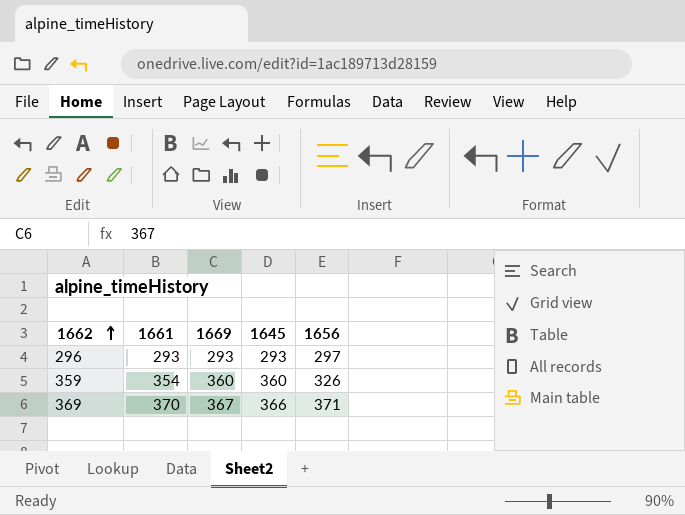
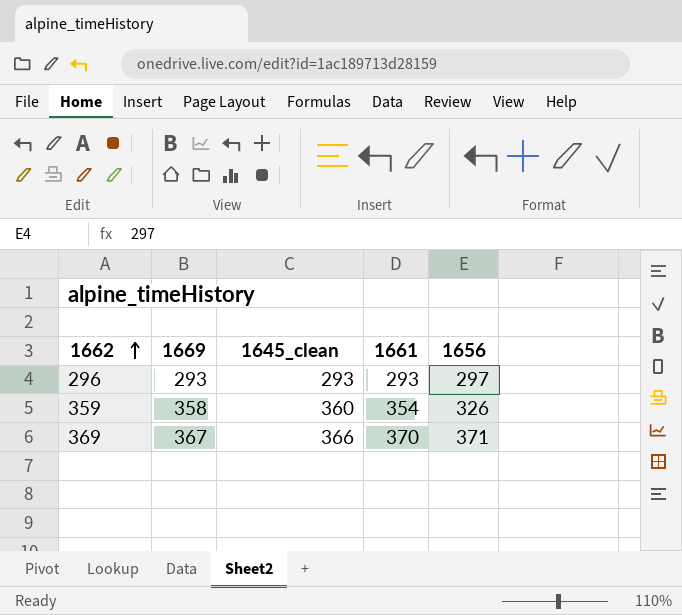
column name: 1645 -> 1645_clean
column 1661 | position: 2 -> 4
359 | 1669: 360 -> 358

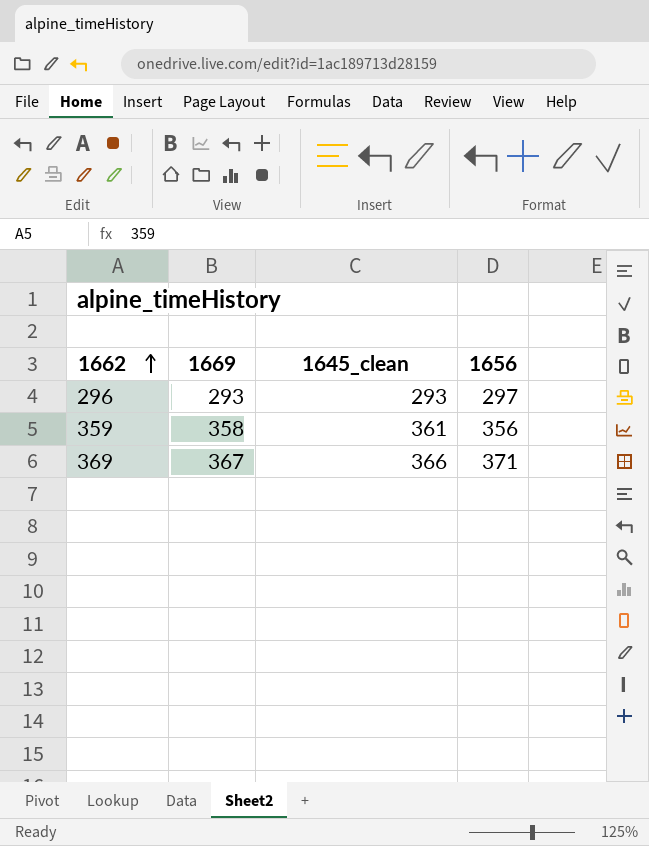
column 1661 | position: 4 -> none
359 | 1645_clean: 360 -> 361
359 | 1656: 326 -> 356

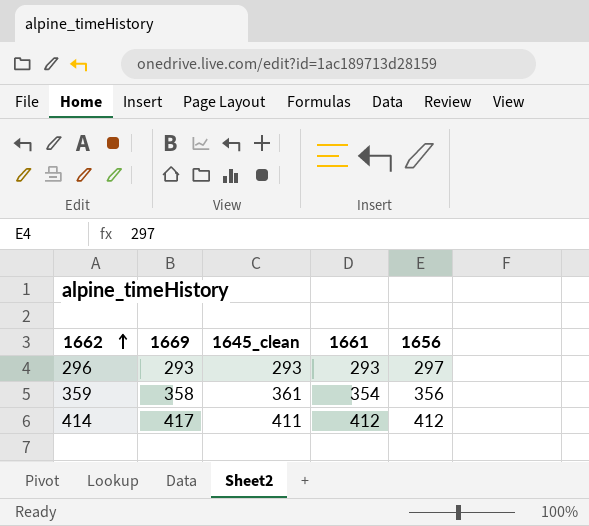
column 1661 | position: none -> 4
row 369: 367 | 366 | 371 -> none
row 414: none -> 417 | 411 | 412 | 412

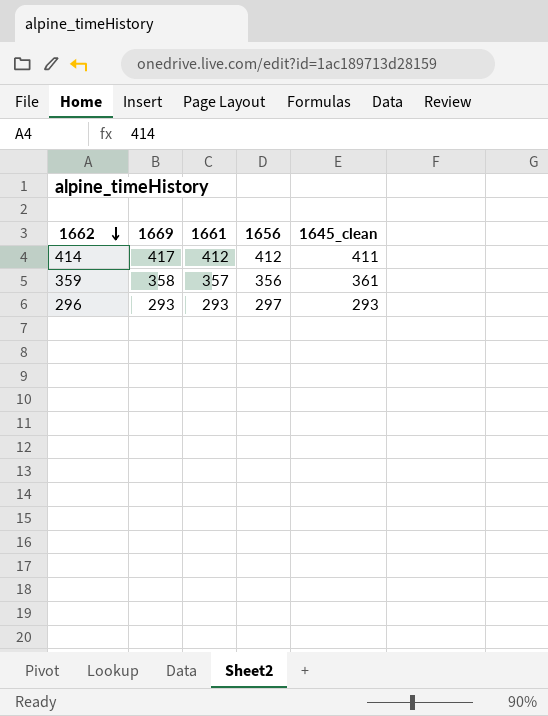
row order: 1662 ascending -> 1662 descending
column 1645_clean | position: 3 -> 5
359 | 1661: 354 -> 357

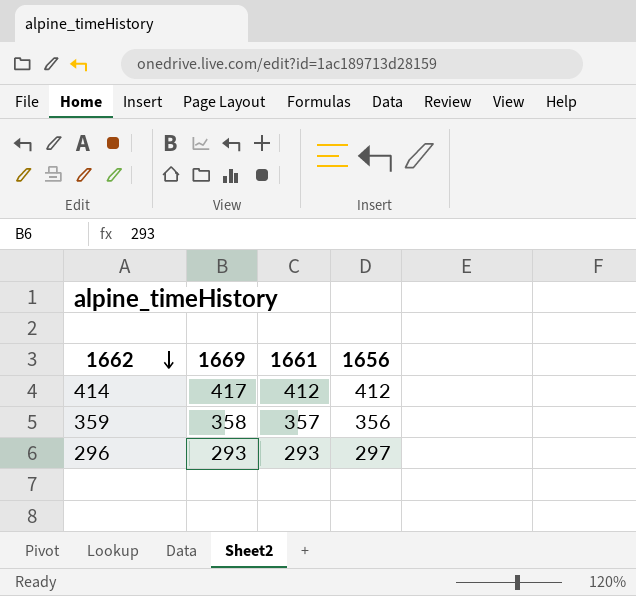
column 1645_clean | position: 5 -> none

